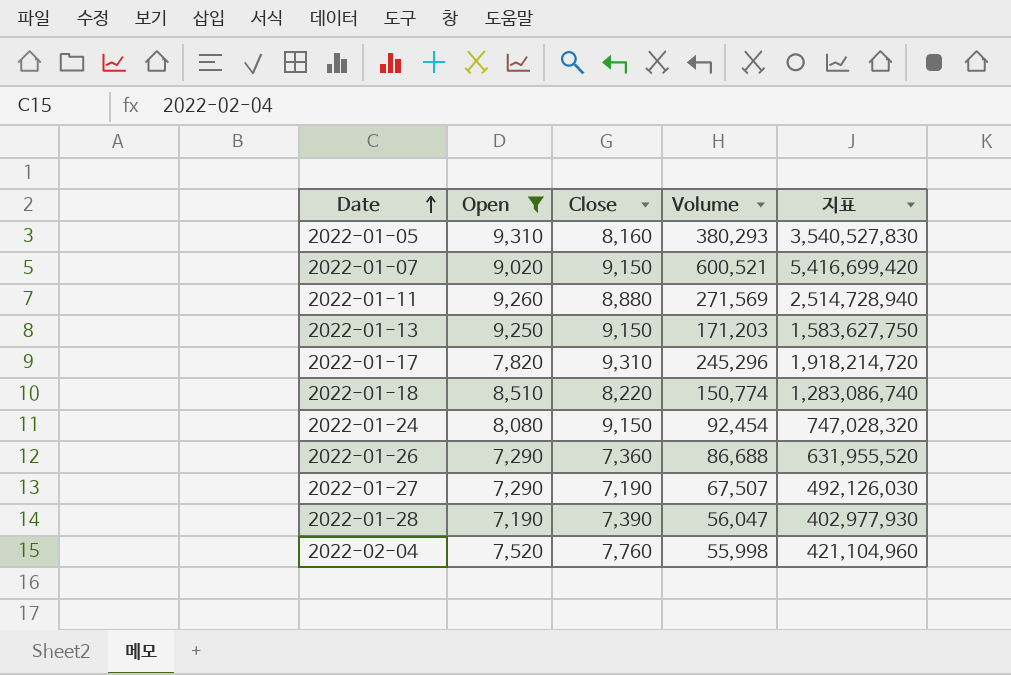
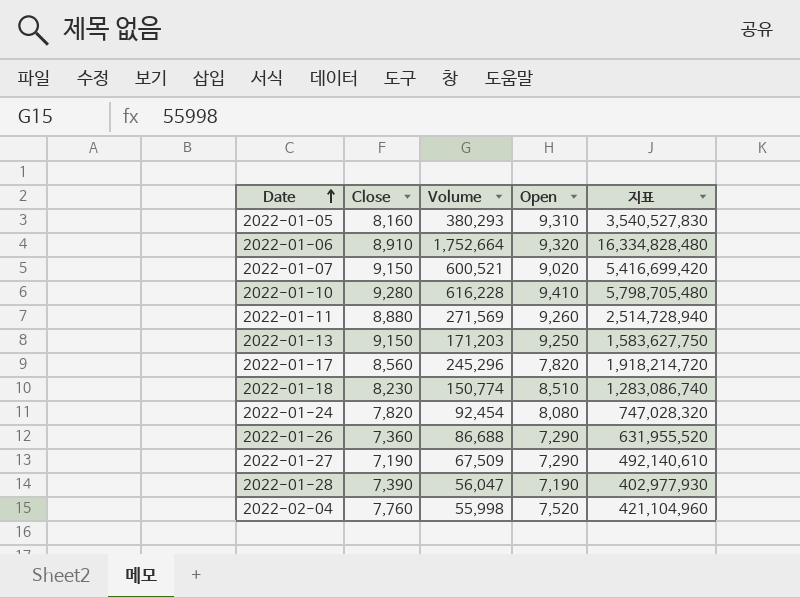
filter: Open <= 9,310 -> none
column Open | position: 2 -> 4
2022-01-17 | Close: 9,310 -> 8,560
2022-01-18 | Close: 8,220 -> 8,230
2022-01-24 | Close: 9,150 -> 7,820
2022-01-27 | Volume: 67,507 -> 67,509
2022-01-27 | 지표: 492,126,030 -> 492,140,610

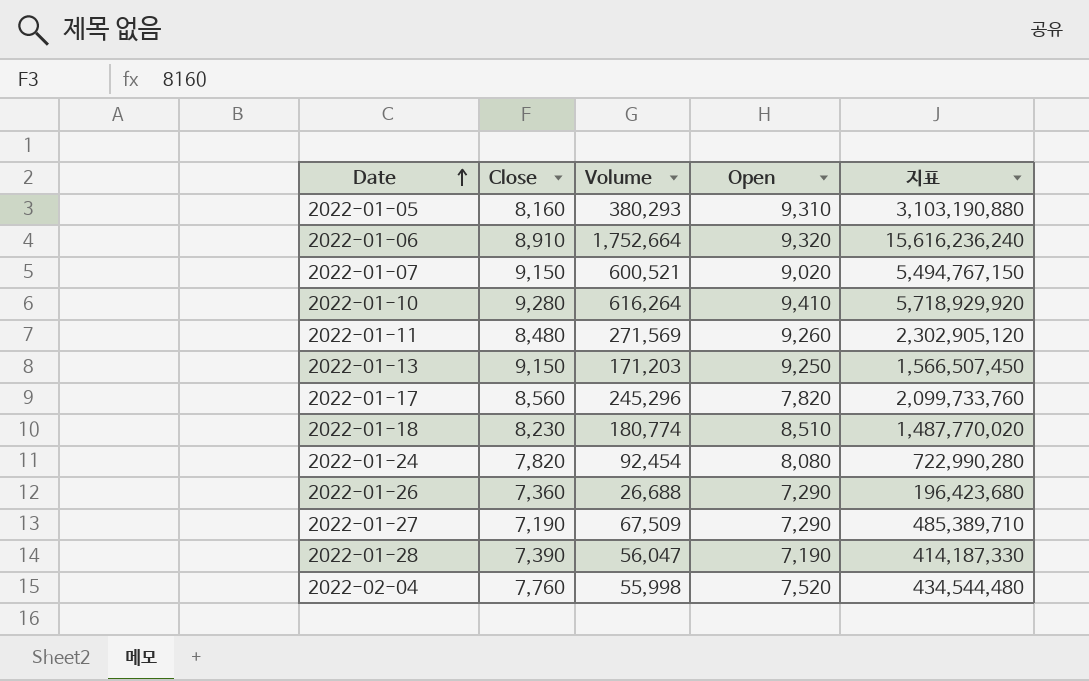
column 지표 | formula: [Volume] * [Open] -> [Close] * [Volume]
2022-01-10 | Volume: 616,228 -> 616,264
2022-01-11 | Close: 8,880 -> 8,480
2022-01-18 | Volume: 150,774 -> 180,774
2022-01-26 | Volume: 86,688 -> 26,688

